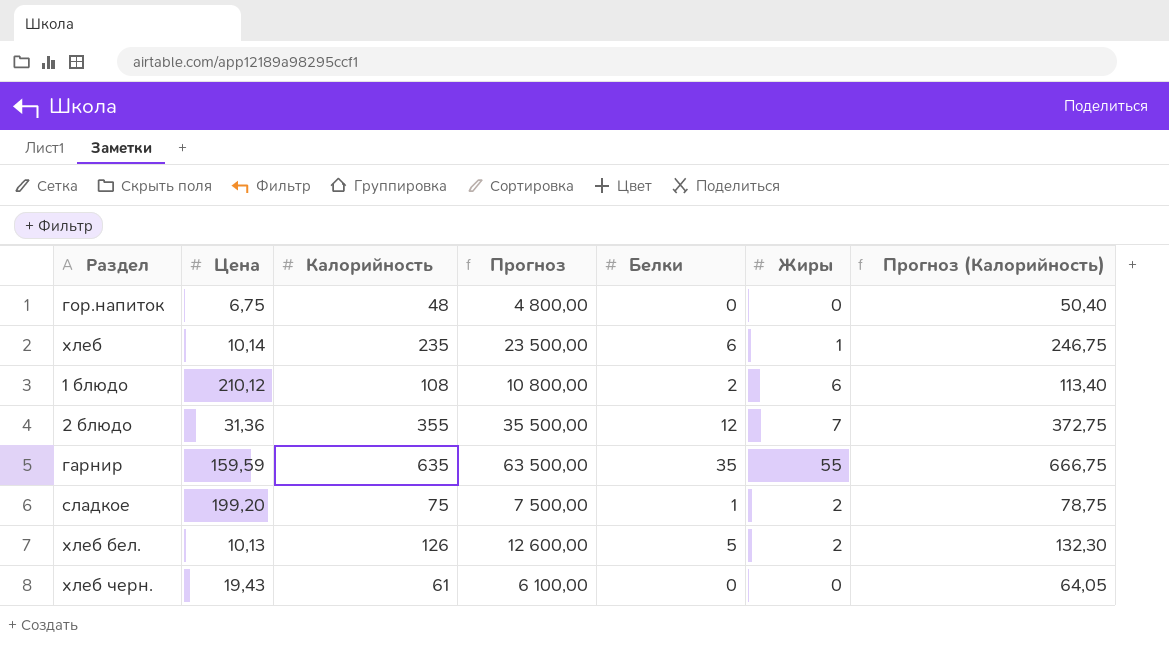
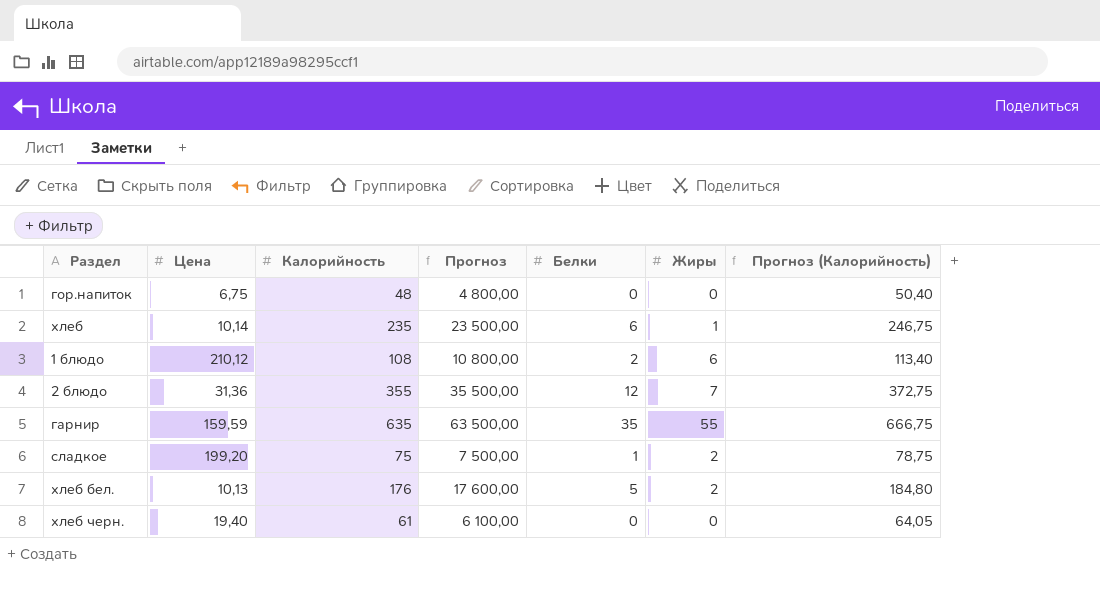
хлеб бел. | Калорийность: 126 -> 176
хлеб бел. | Прогноз: 12 600,00 -> 17 600,00
хлеб бел. | Прогноз (Калорийность): 132,30 -> 184,80
хлеб черн. | Цена: 19,43 -> 19,40

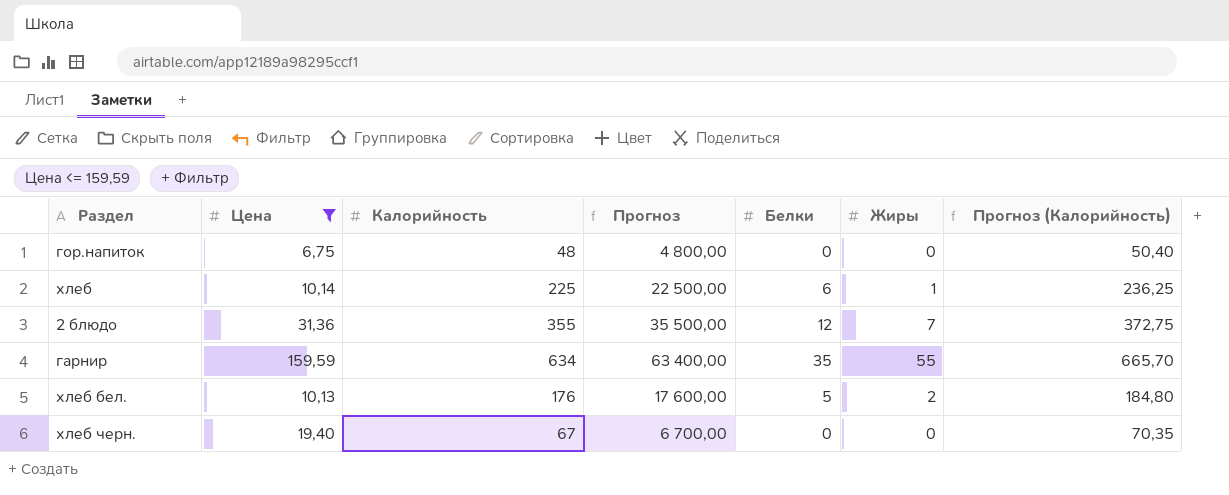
filter: none -> Цена <= 159,59
хлеб | Калорийность: 235 -> 225
хлеб | Прогноз: 23 500,00 -> 22 500,00
хлеб | Прогноз (Калорийность): 246,75 -> 236,25
гарнир | Калорийность: 635 -> 634
гарнир | Прогноз: 63 500,00 -> 63 400,00
гарнир | Прогноз (Калорийность): 666,75 -> 665,70
хлеб черн. | Калорийность: 61 -> 67
хлеб черн. | Прогноз: 6 100,00 -> 6 700,00
хлеб черн. | Прогноз (Калорийность): 64,05 -> 70,35

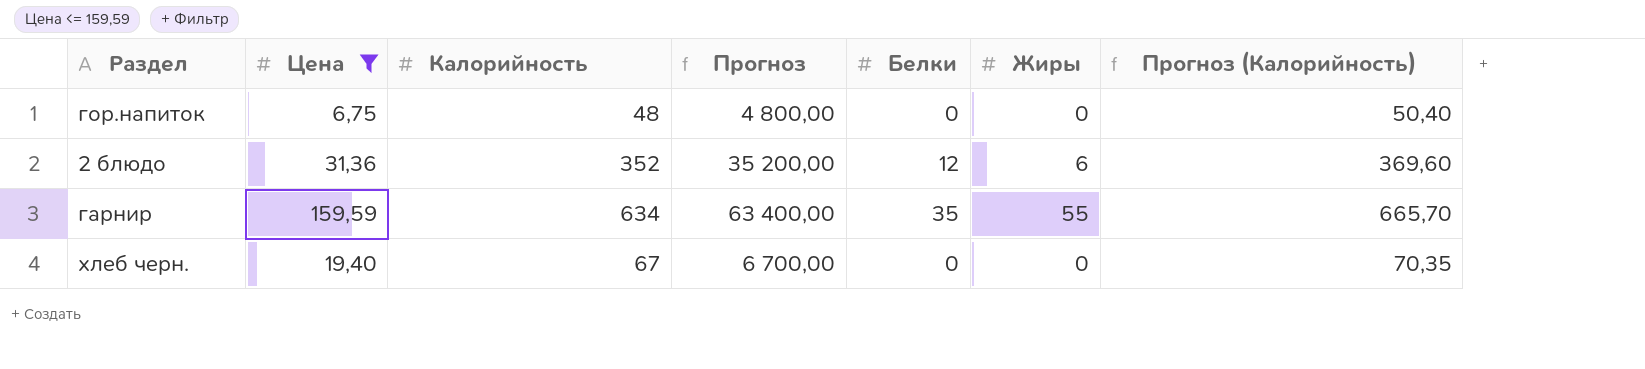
row хлеб: 10,14 | 225 | 22 500,00 | 6 | 1 | 236,25 -> none
row хлеб бел.: 10,13 | 176 | 17 600,00 | 5 | 2 | 184,80 -> none
2 блюдо | Калорийность: 355 -> 352
2 блюдо | Прогноз: 35 500,00 -> 35 200,00
2 блюдо | Жиры: 7 -> 6
2 блюдо | Прогноз (Калорийность): 372,75 -> 369,60

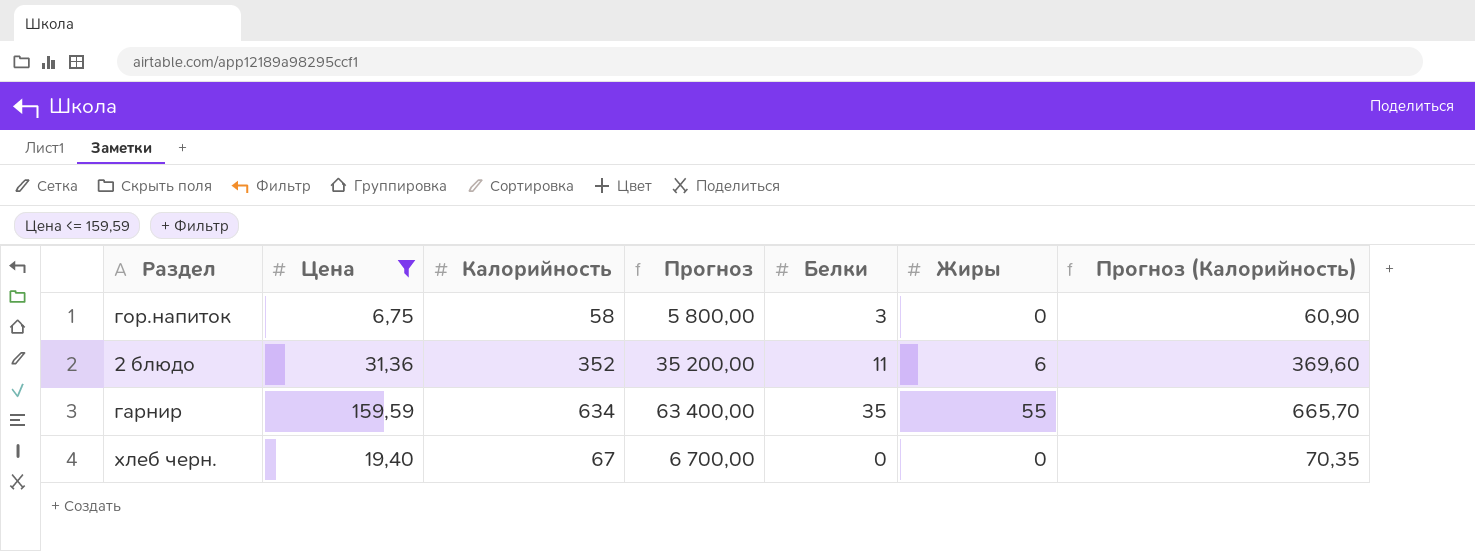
гор.напиток | Калорийность: 48 -> 58
гор.напиток | Прогноз: 4 800,00 -> 5 800,00
гор.напиток | Белки: 0 -> 3
гор.напиток | Прогноз (Калорийность): 50,40 -> 60,90
2 блюдо | Белки: 12 -> 11

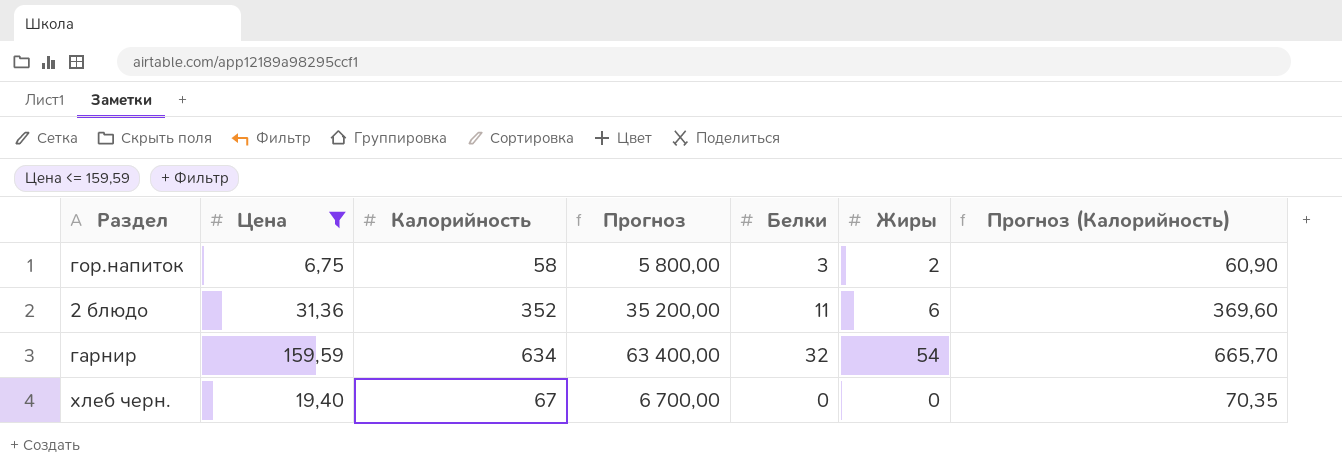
гор.напиток | Жиры: 0 -> 2
гарнир | Белки: 35 -> 32
гарнир | Жиры: 55 -> 54

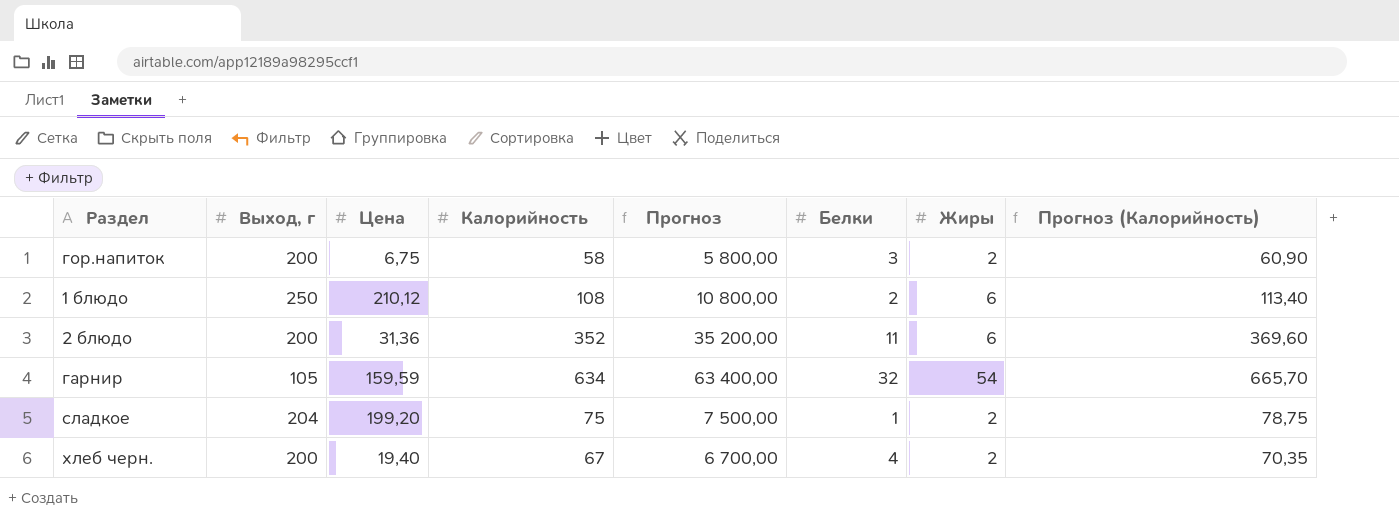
filter: Цена <= 159,59 -> none
column Выход, г | position: none -> 2
хлеб черн. | Белки: 0 -> 4
хлеб черн. | Жиры: 0 -> 2

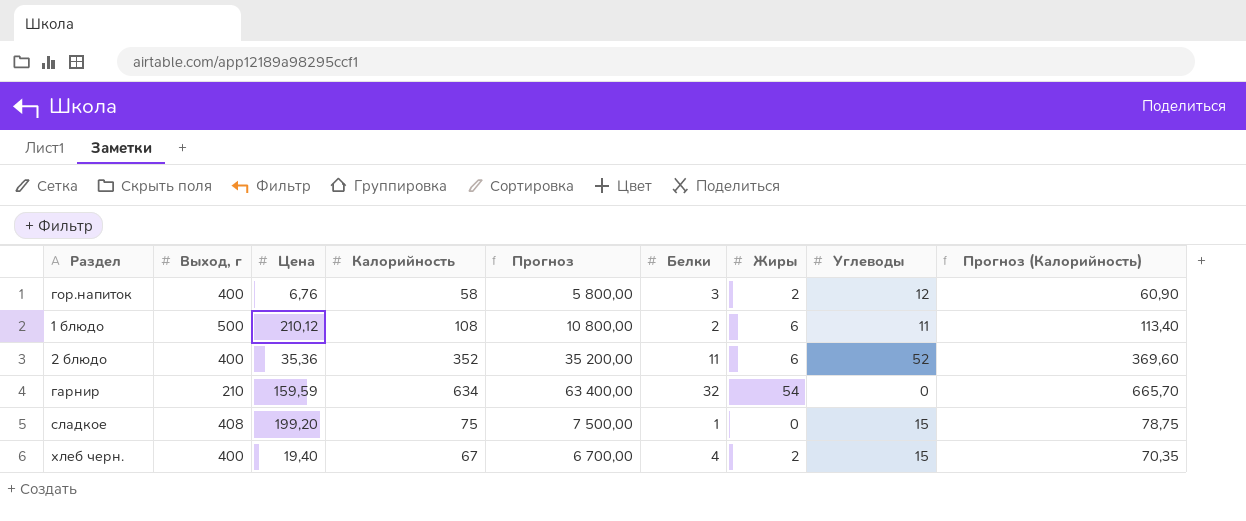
column Углеводы | position: none -> 8
гор.напиток | Выход, г: 200 -> 400
гор.напиток | Цена: 6,75 -> 6,76
1 блюдо | Выход, г: 250 -> 500
2 блюдо | Выход, г: 200 -> 400
2 блюдо | Цена: 31,36 -> 35,36
гарнир | Выход, г: 105 -> 210
сладкое | Выход, г: 204 -> 408
сладкое | Жиры: 2 -> 0
хлеб черн. | Выход, г: 200 -> 400

